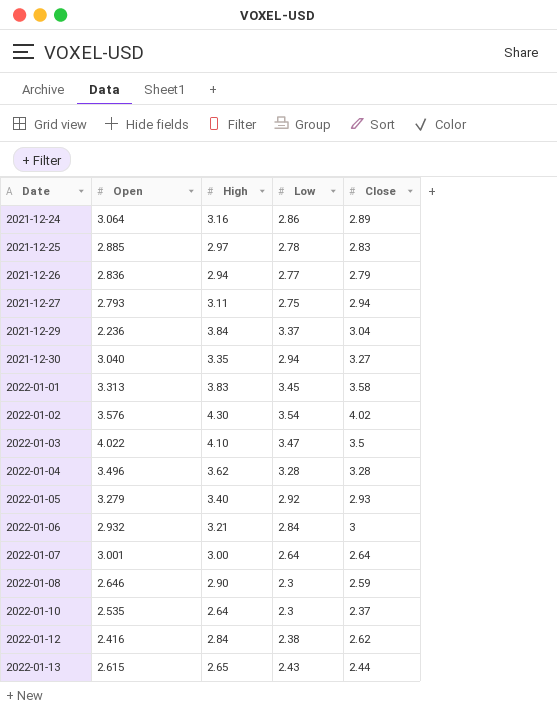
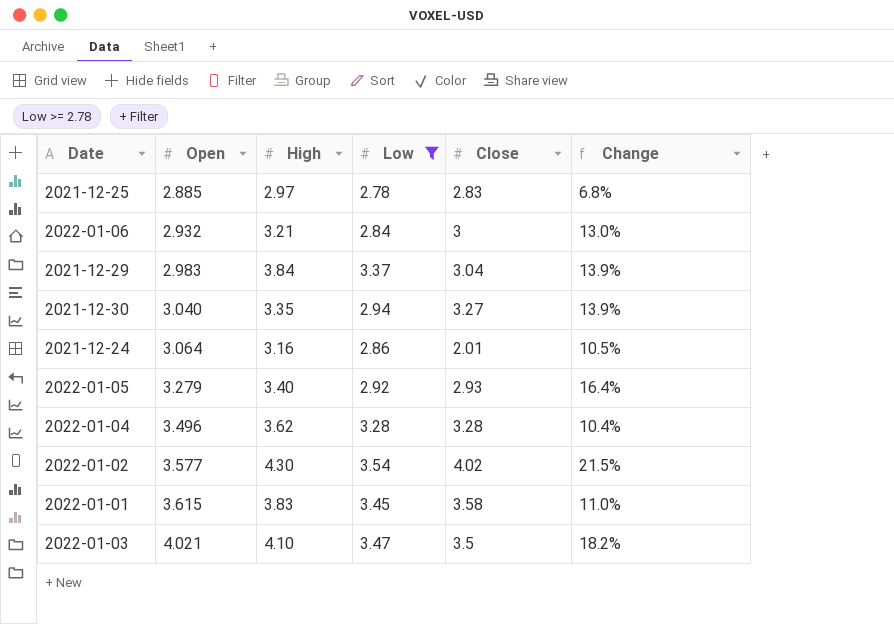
filter: none -> Low >= 2.78
row order: Date ascending -> Open ascending
column Change | formula: none -> ([High] - [Low]) / [Low]
2021-12-29 | Open: 2.236 -> 2.983
2021-12-24 | Close: 2.89 -> 2.01
2022-01-02 | Open: 3.576 -> 3.577
2022-01-01 | Open: 3.313 -> 3.615
2022-01-03 | Open: 4.022 -> 4.021

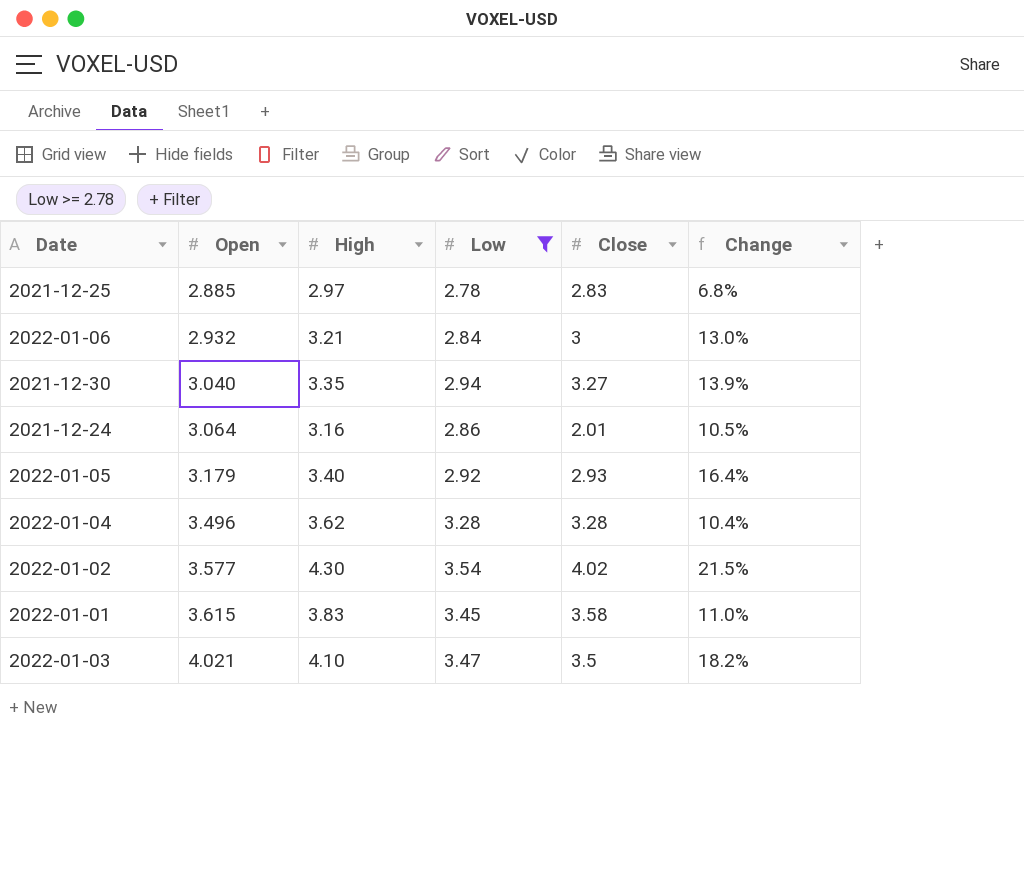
row 2021-12-29: 2.983 | 3.84 | 3.37 | 3.04 | 13.9% -> none
2022-01-05 | Open: 3.279 -> 3.179

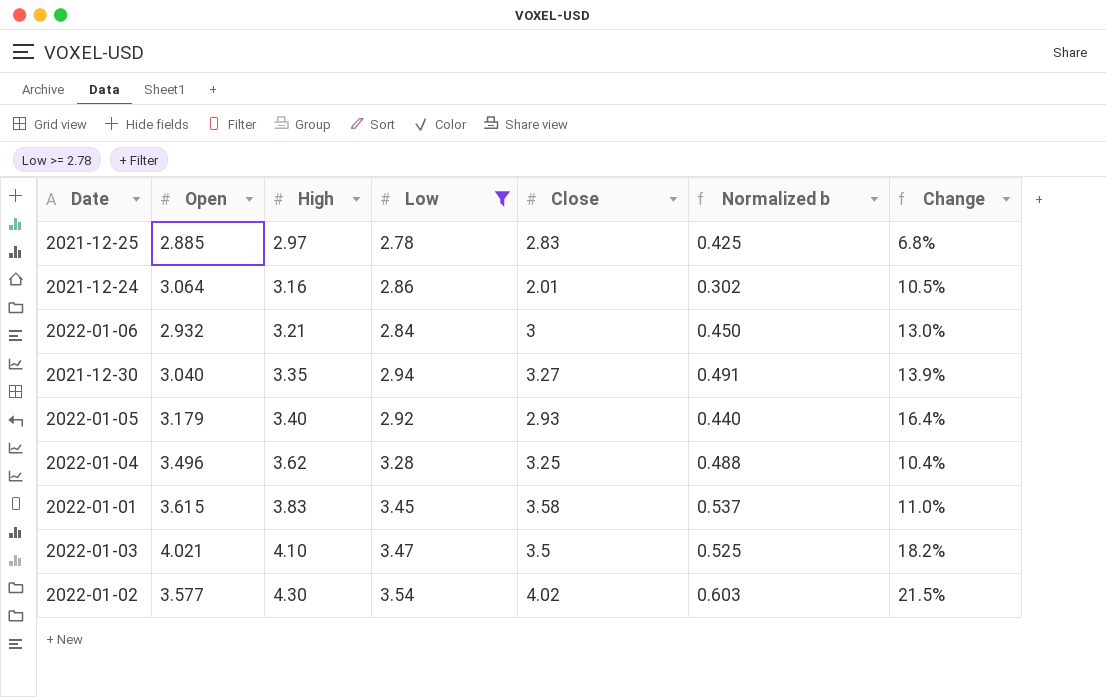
row order: Open ascending -> High ascending
column Normalized b | formula: none -> [Close] * 0.15
2022-01-04 | Close: 3.28 -> 3.25

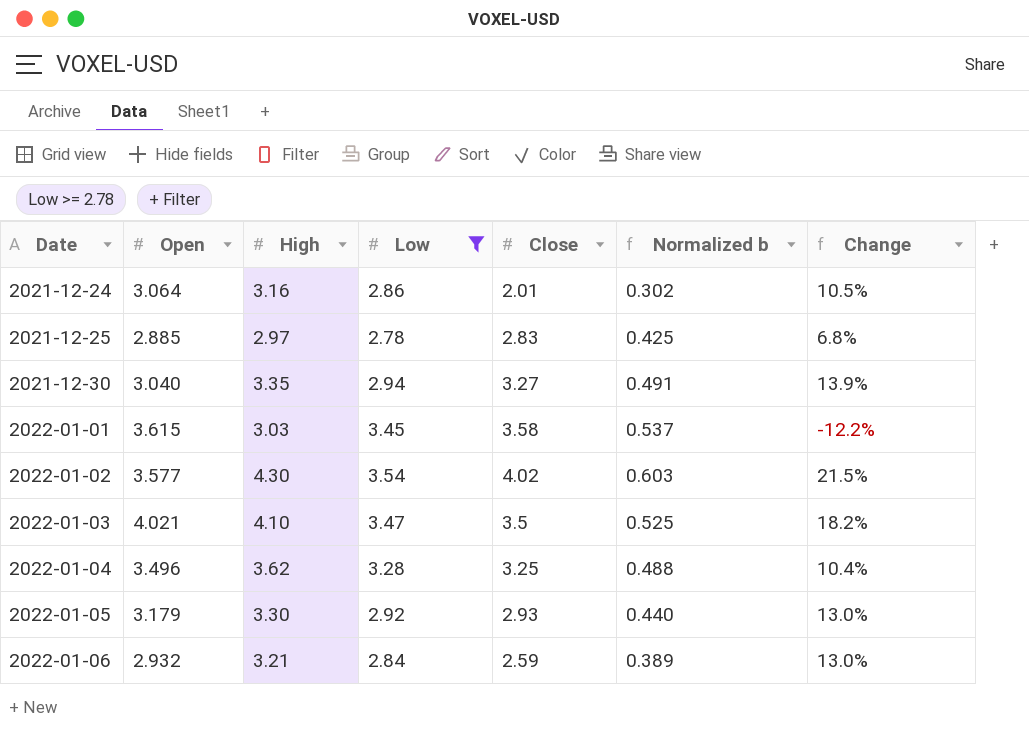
row order: High ascending -> Date ascending
2022-01-01 | High: 3.83 -> 3.03
2022-01-01 | Change: 11.0% -> -12.2%
2022-01-05 | High: 3.40 -> 3.30
2022-01-05 | Change: 16.4% -> 13.0%
2022-01-06 | Close: 3 -> 2.59
2022-01-06 | Normalized b: 0.450 -> 0.389

